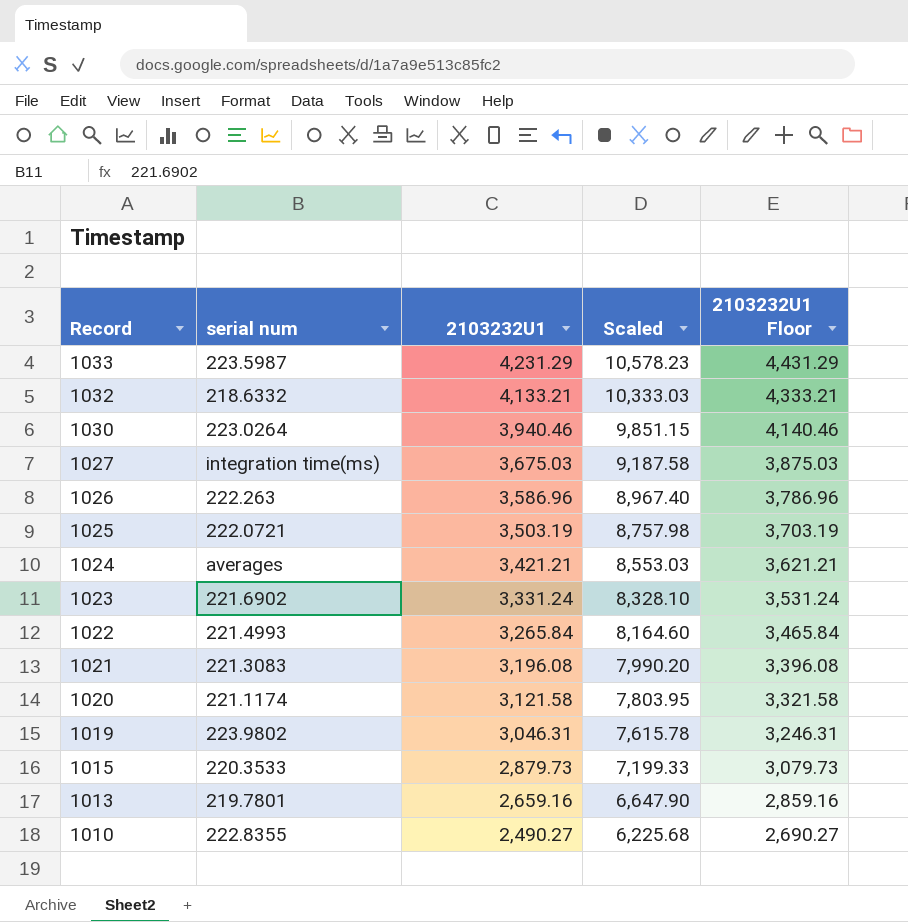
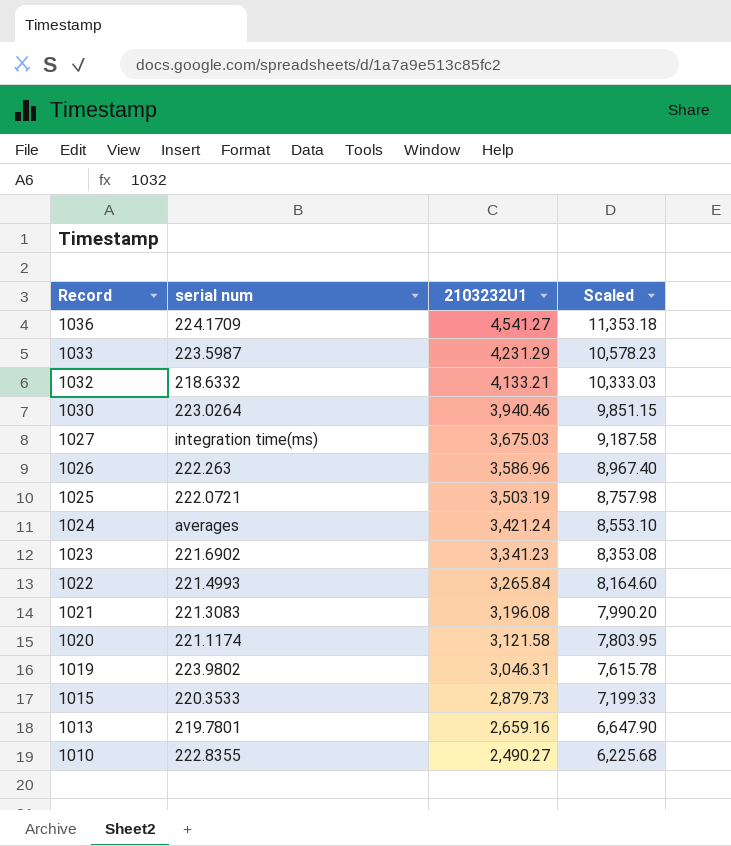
column 2103232U1 Floor | formula: [2103232U1] + 200 -> none
row 1036: none -> 224.1709 | 4,541.27 | 11,353.18
1024 | 2103232U1: 3,421.21 -> 3,421.24
1024 | Scaled: 8,553.03 -> 8,553.10
1023 | 2103232U1: 3,331.24 -> 3,341.23
1023 | Scaled: 8,328.10 -> 8,353.08

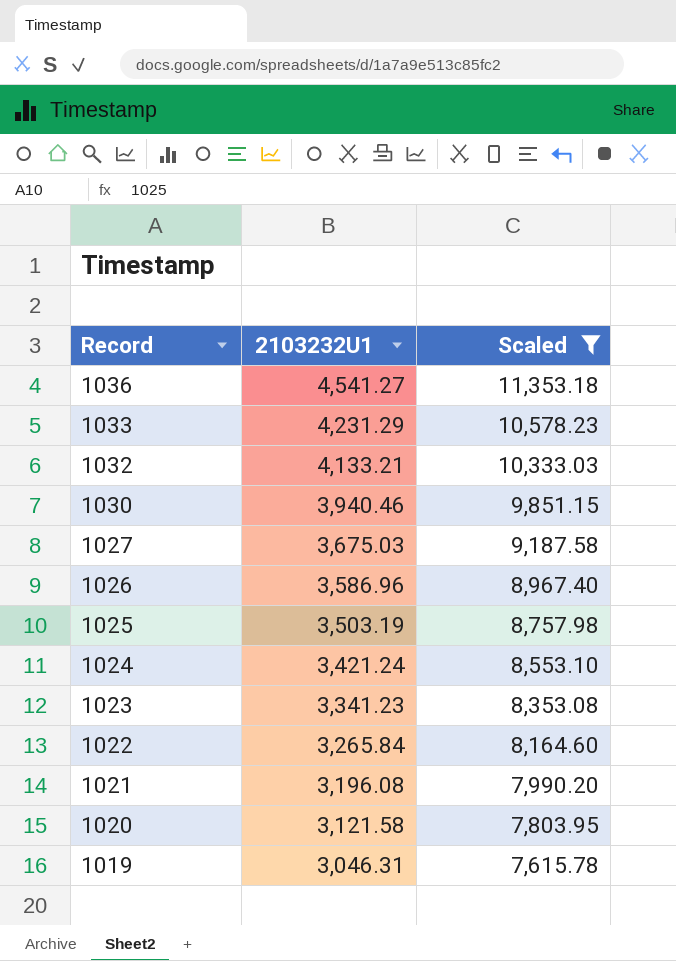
filter: none -> Scaled >= 7,615.78
column serial num | position: 2 -> none

